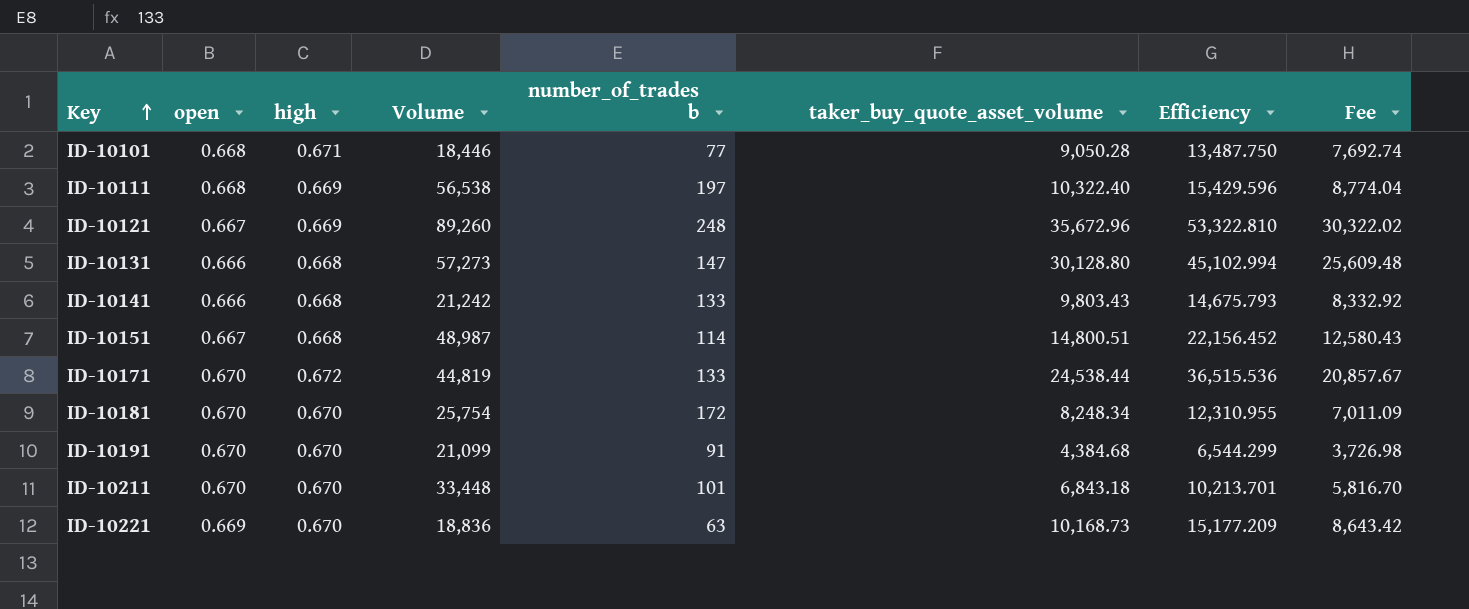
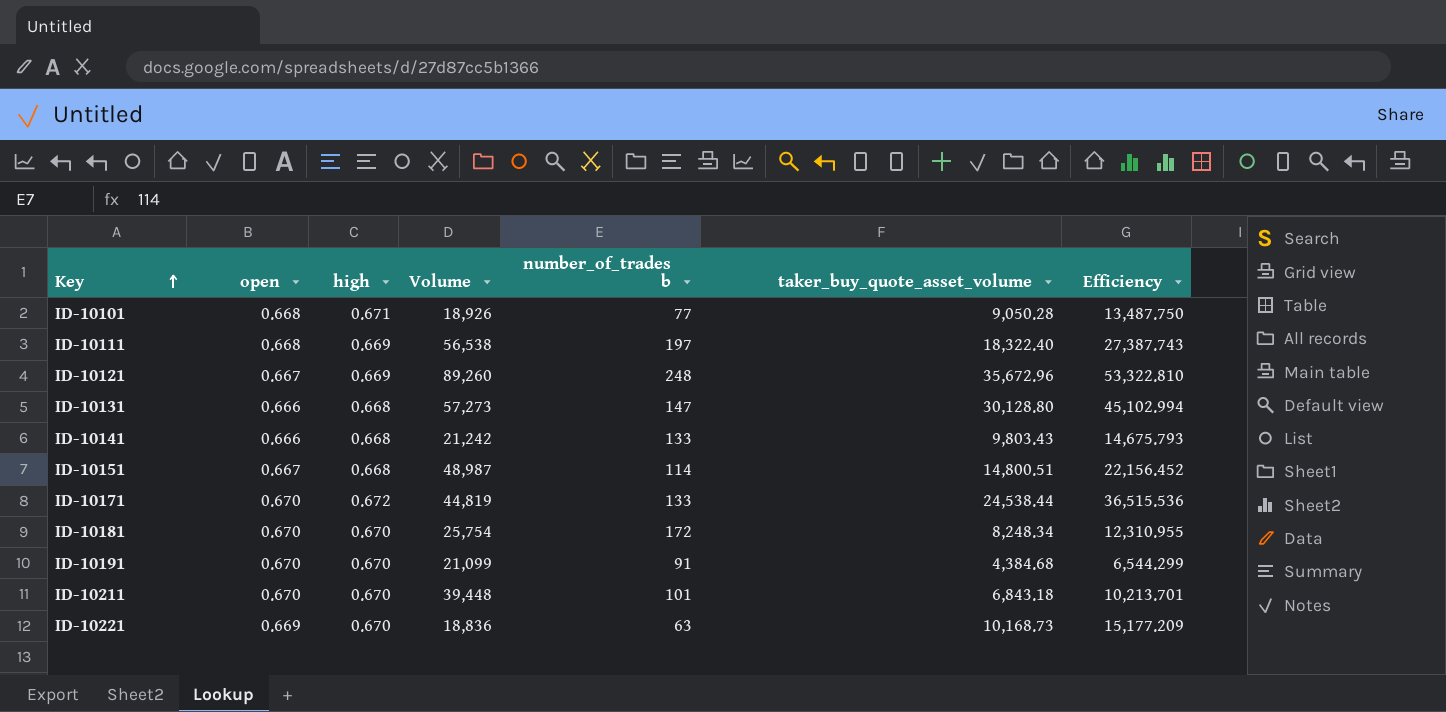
column Fee | formula: [taker_buy_quote_asset_volume] * 0.85 -> none
ID-10101 | Volume: 18,446 -> 18,926
ID-10111 | taker_buy_quote_asset_volume: 10,322.40 -> 18,322.40
ID-10111 | Efficiency: 15,429.596 -> 27,387.743
ID-10211 | Volume: 33,448 -> 39,448

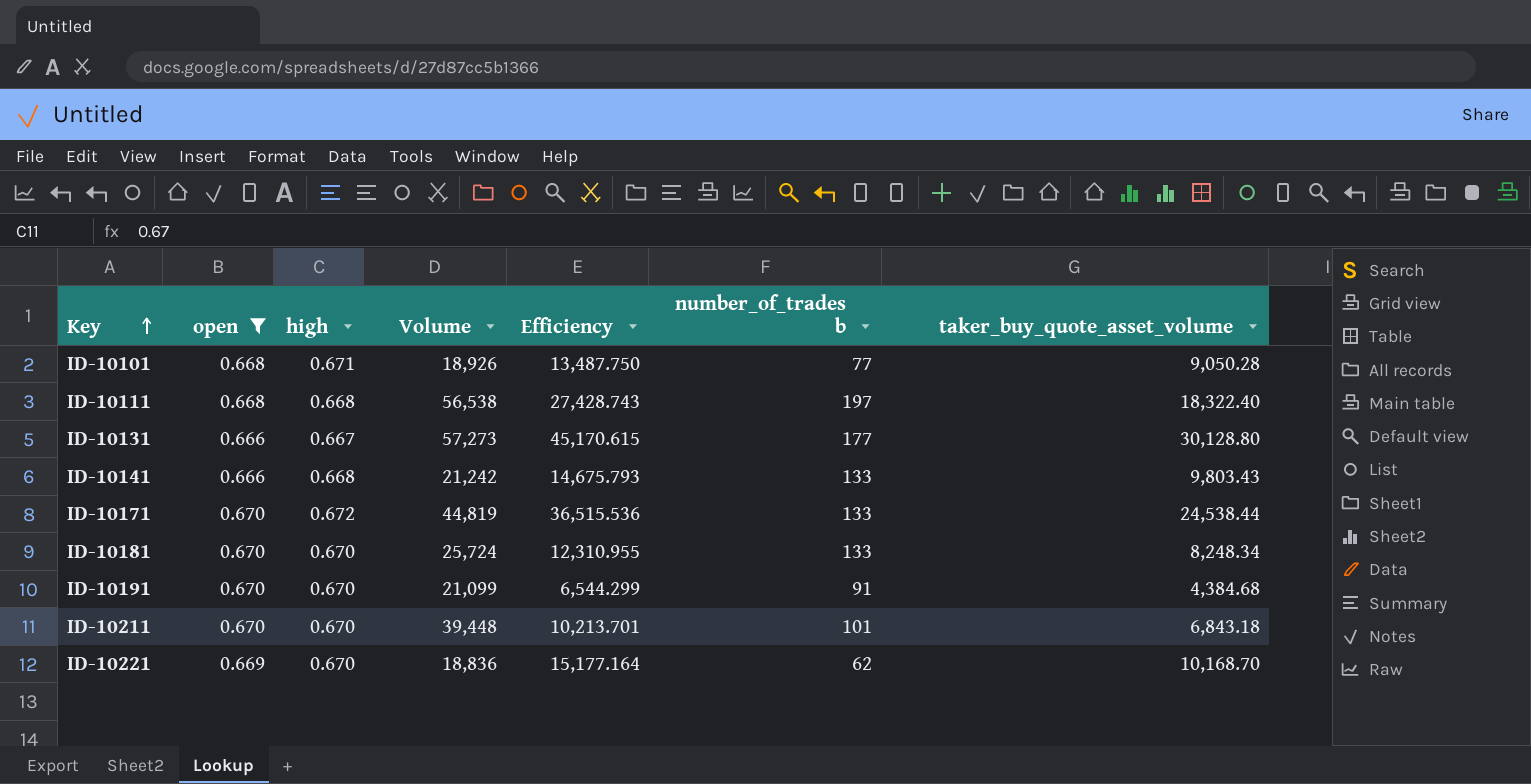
filter: none -> open != 0.667
column Efficiency | position: 7 -> 5
ID-10111 | high: 0.669 -> 0.668
ID-10111 | Efficiency: 27,387.743 -> 27,428.743
ID-10131 | high: 0.668 -> 0.667
ID-10131 | Efficiency: 45,102.994 -> 45,170.615
ID-10131 | number_of_trades b: 147 -> 177
ID-10181 | Volume: 25,754 -> 25,724
ID-10181 | number_of_trades b: 172 -> 133
ID-10221 | Efficiency: 15,177.209 -> 15,177.164
ID-10221 | number_of_trades b: 63 -> 62
ID-10221 | taker_buy_quote_asset_volume: 10,168.73 -> 10,168.70

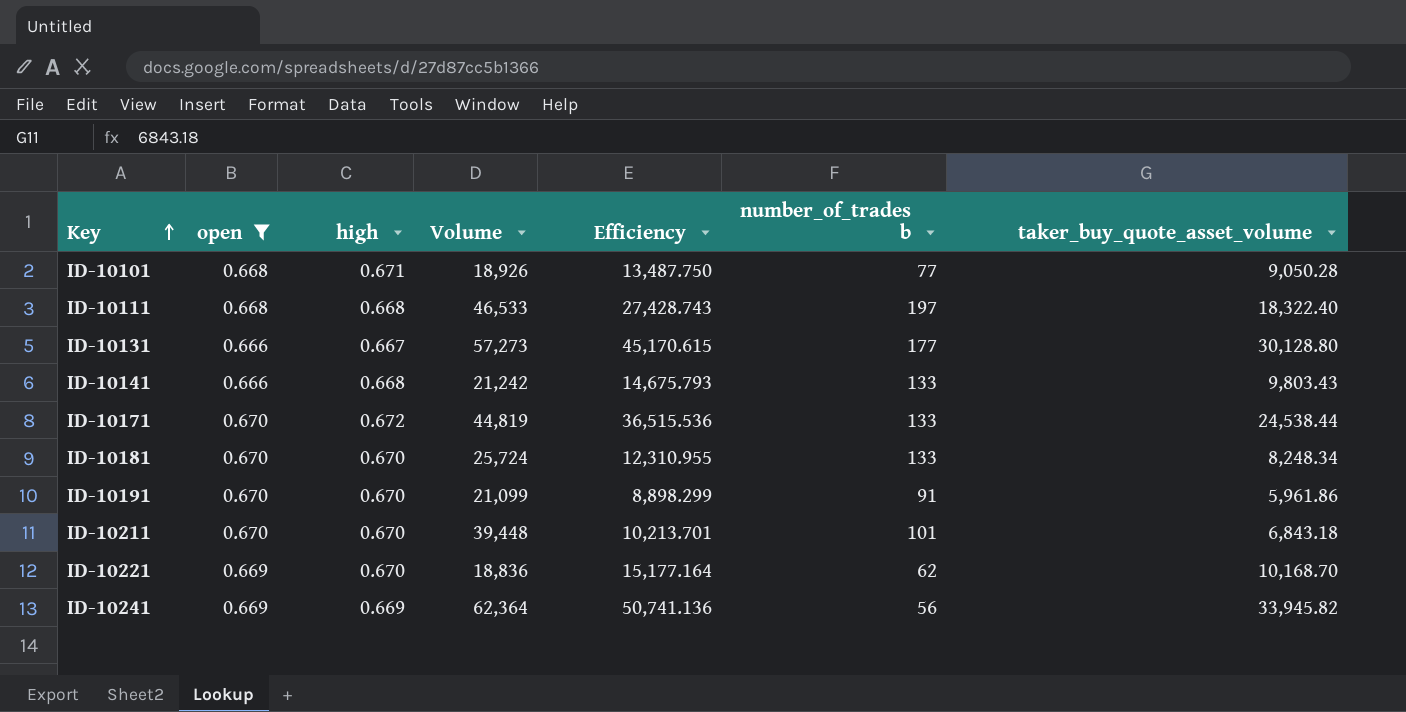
ID-10111 | Volume: 56,538 -> 46,533
ID-10191 | Efficiency: 6,544.299 -> 8,898.299
ID-10191 | taker_buy_quote_asset_volume: 4,384.68 -> 5,961.86
row ID-10241: none -> 0.669 | 0.669 | 62,364 | 50,741.136 | 56 | 33,945.82

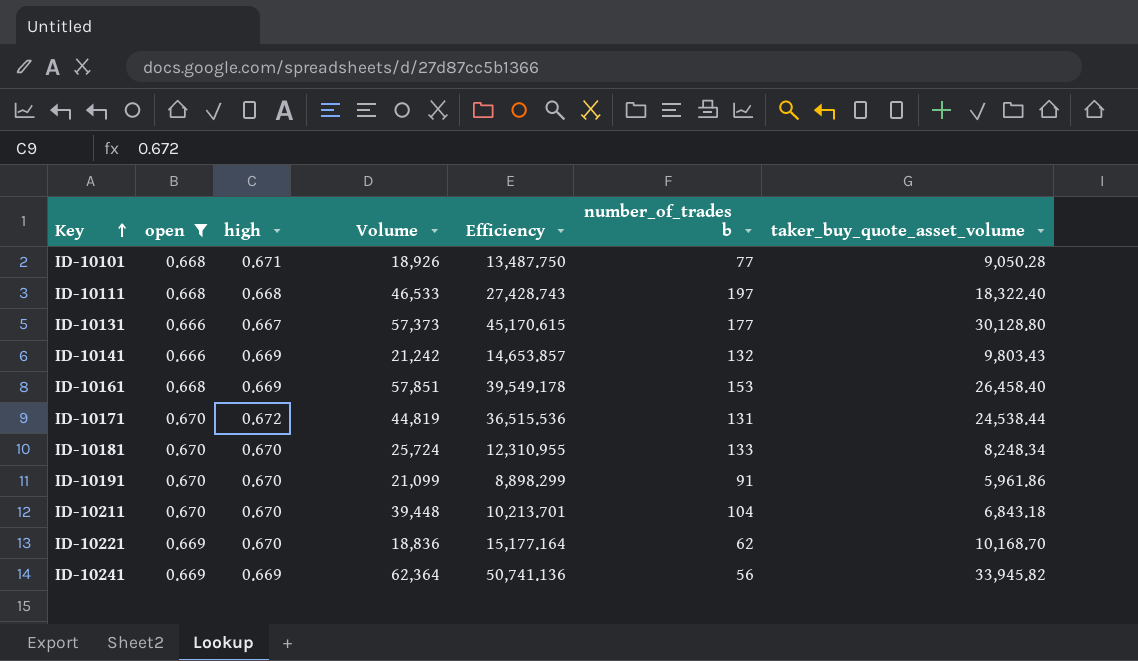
ID-10131 | Volume: 57,273 -> 57,373
ID-10141 | high: 0.668 -> 0.669
ID-10141 | Efficiency: 14,675.793 -> 14,653.857
ID-10141 | number_of_trades b: 133 -> 132
row ID-10161: none -> 0.668 | 0.669 | 57,851 | 39,549.178 | 153 | 26,458.40
ID-10171 | number_of_trades b: 133 -> 131
ID-10211 | number_of_trades b: 101 -> 104

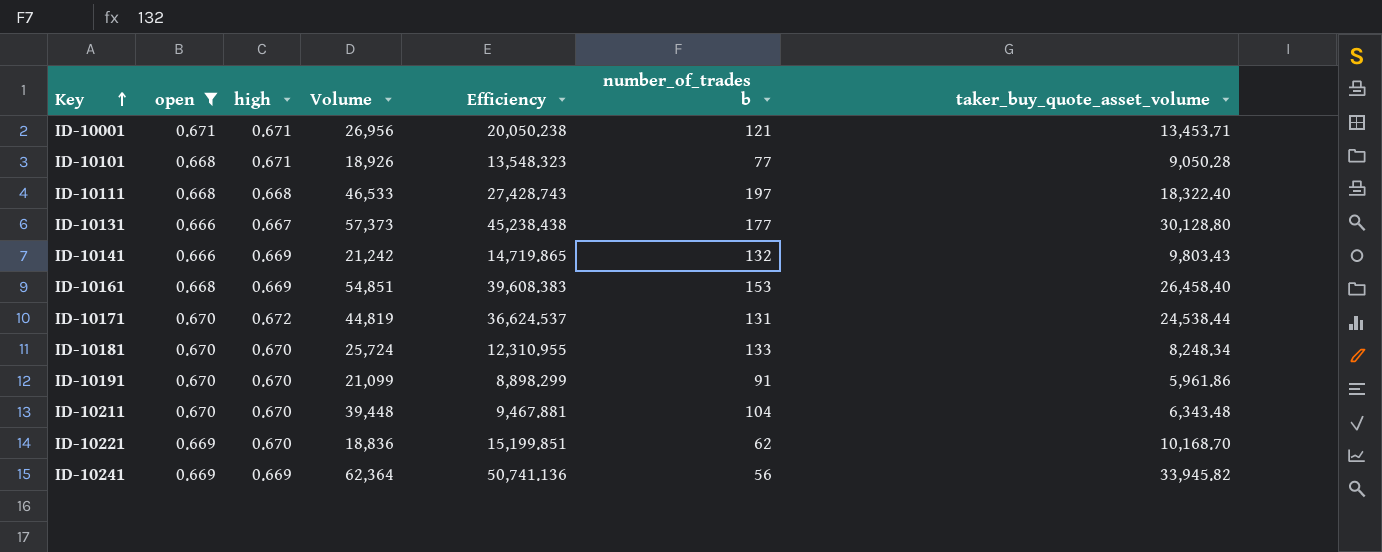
column Efficiency | formula: [taker_buy_quote_asset_volume] / [high] -> [taker_buy_quote_asset_volume] / [open]
row ID-10001: none -> 0.671 | 0.671 | 26,956 | 20,050.238 | 121 | 13,453.71
ID-10161 | Volume: 57,851 -> 54,851
ID-10211 | taker_buy_quote_asset_volume: 6,843.18 -> 6,343.48

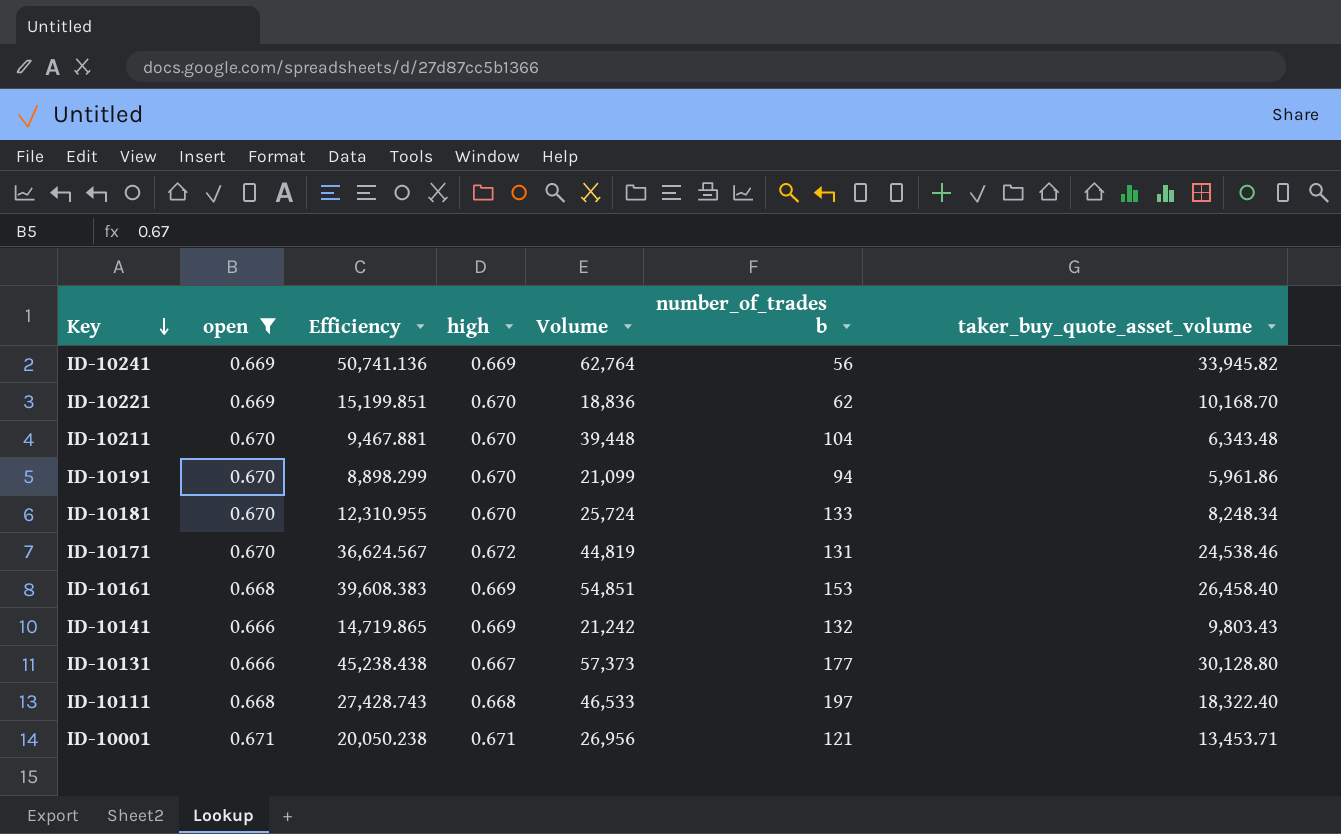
row order: Key ascending -> Key descending
column Efficiency | position: 5 -> 3
row ID-10101: 0.668 | 0.671 | 18,926 | 13,548.323 | 77 | 9,050.28 -> none
ID-10241 | Volume: 62,364 -> 62,764
ID-10191 | number_of_trades b: 91 -> 94
ID-10171 | Efficiency: 36,624.537 -> 36,624.567
ID-10171 | taker_buy_quote_asset_volume: 24,538.44 -> 24,538.46

